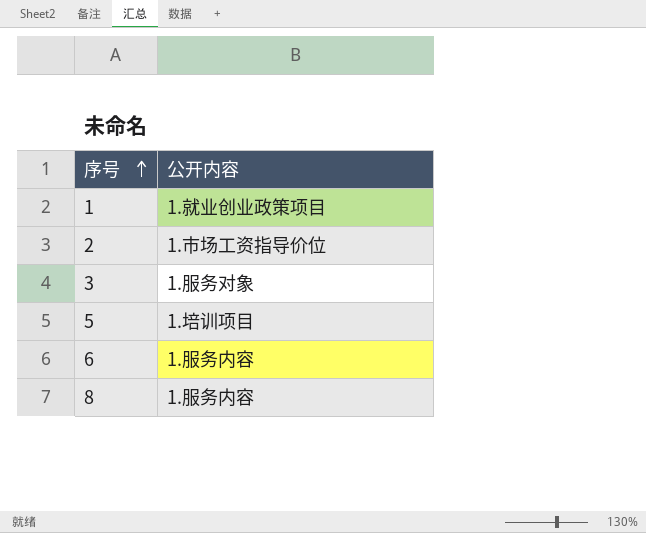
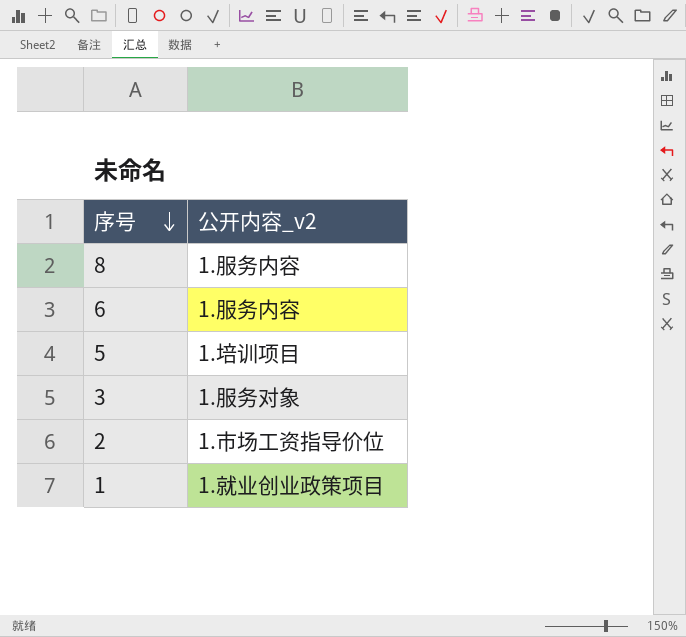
row order: 序号 ascending -> 序号 descending
column name: 公开内容 -> 公开内容_v2

